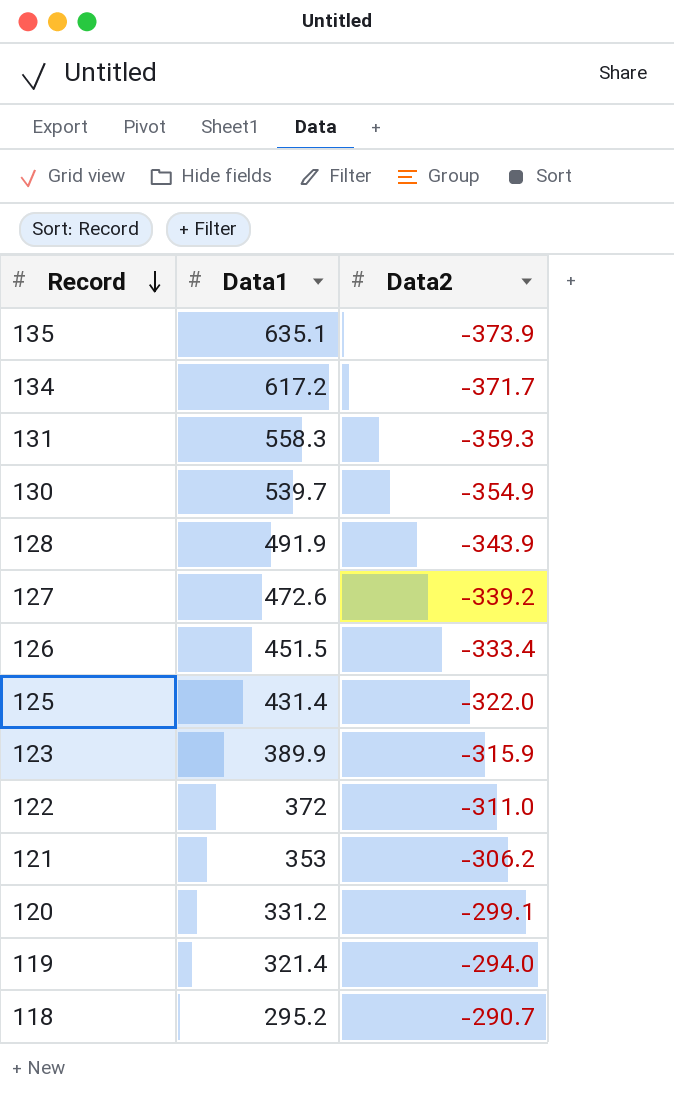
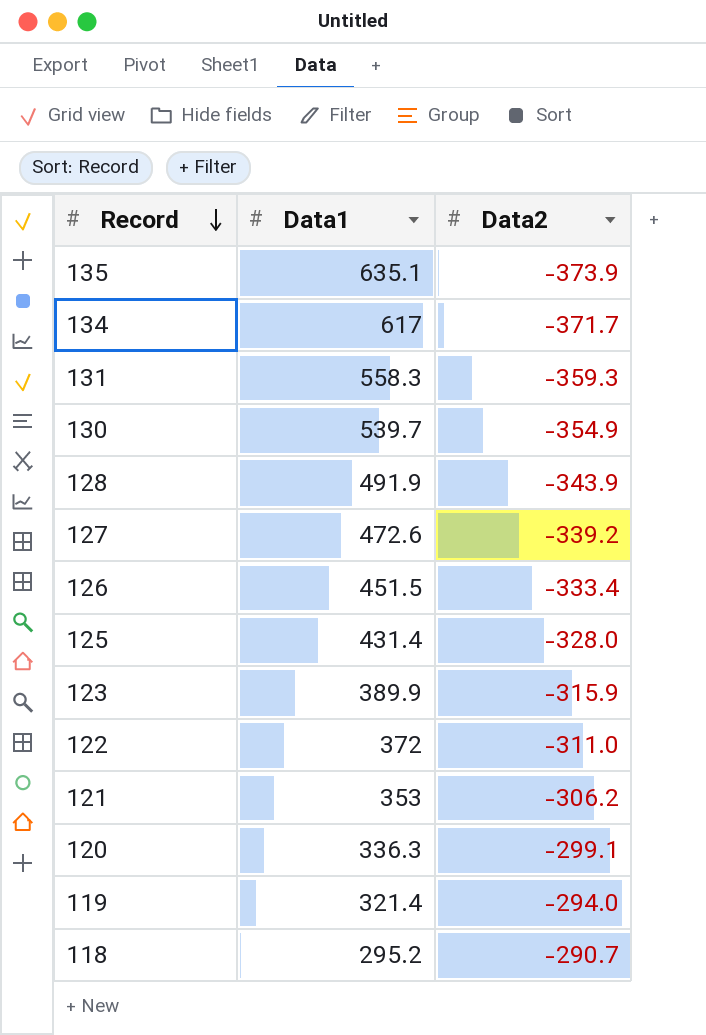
134 | Data1: 617.2 -> 617
125 | Data2: -322.0 -> -328.0
120 | Data1: 331.2 -> 336.3

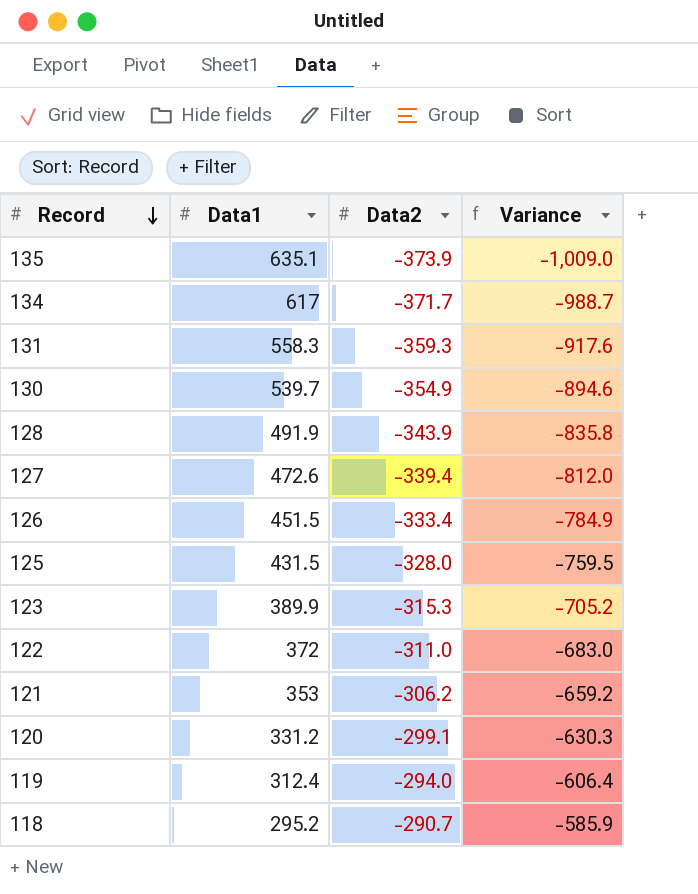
column Variance | formula: none -> [Data2] - [Data1]
127 | Data2: -339.2 -> -339.4
125 | Data1: 431.4 -> 431.5
123 | Data2: -315.9 -> -315.3
120 | Data1: 336.3 -> 331.2
119 | Data1: 321.4 -> 312.4

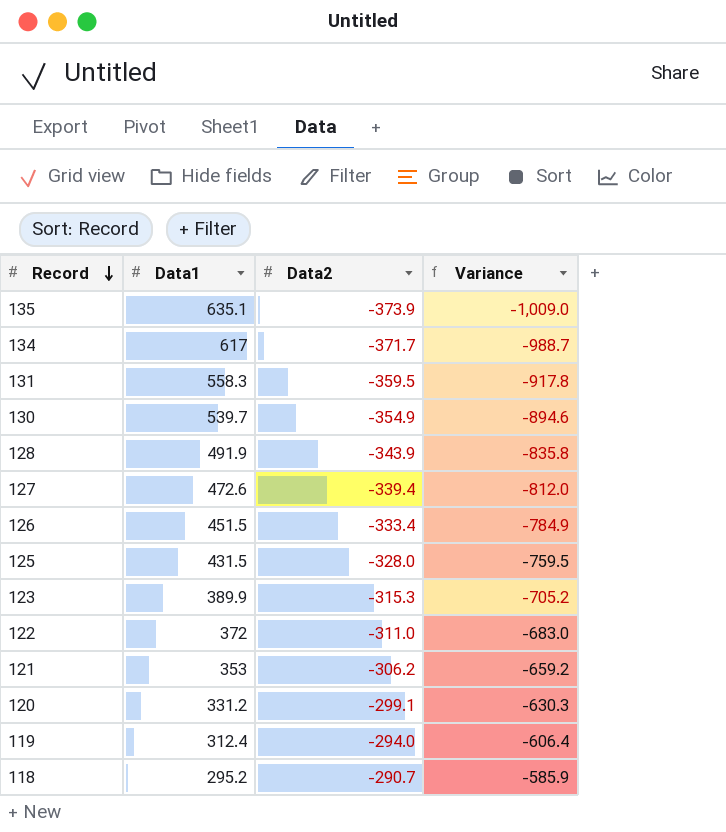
131 | Data2: -359.3 -> -359.5
131 | Variance: -917.6 -> -917.8

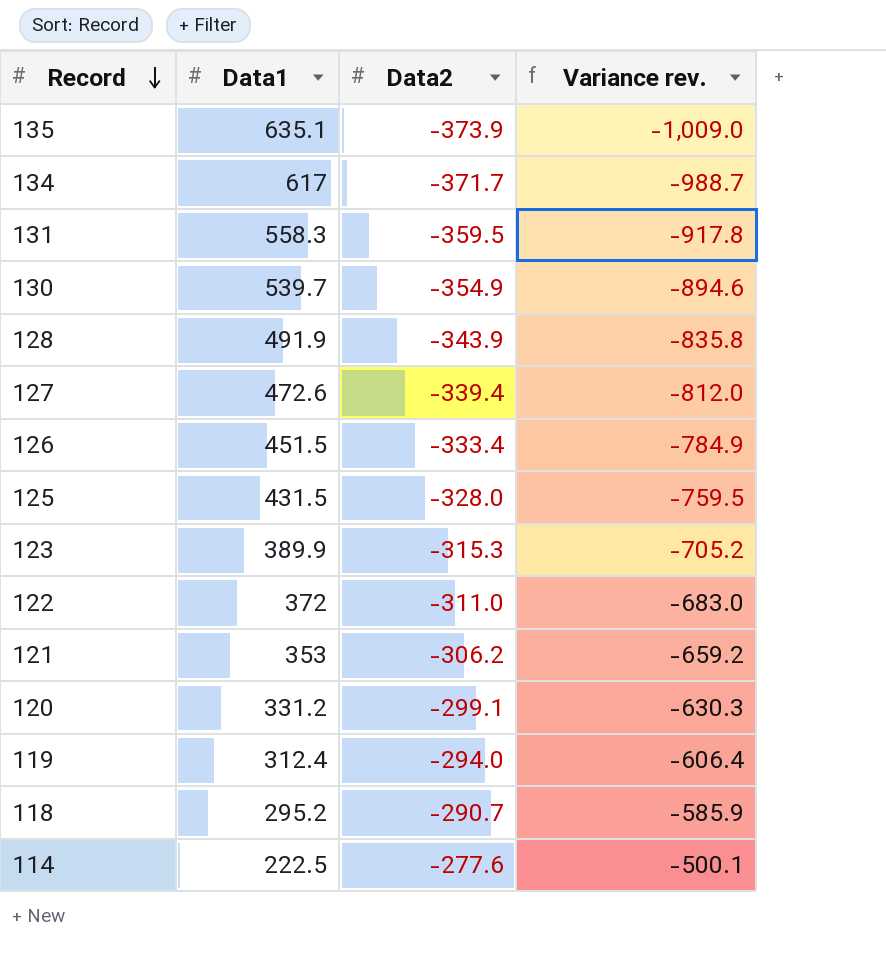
column name: Variance -> Variance rev.
row 114: none -> 222.5 | -277.6 | -500.1

